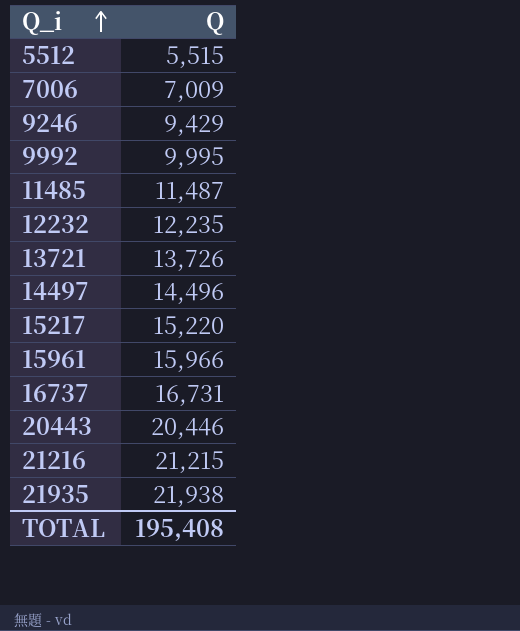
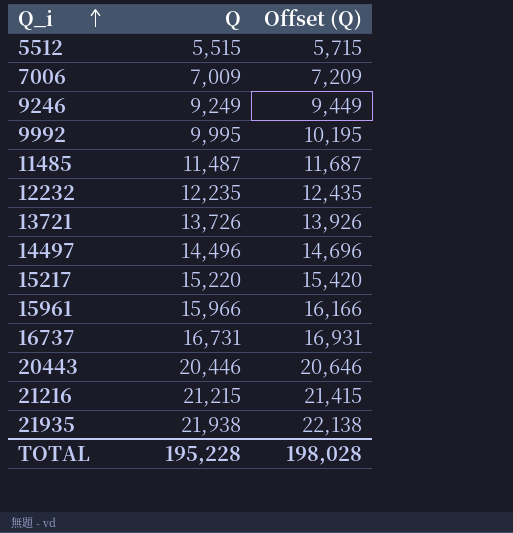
column Offset (Q) | formula: none -> [Q] + 200
9246 | Q: 9,429 -> 9,249
TOTAL | Q: 195,408 -> 195,228

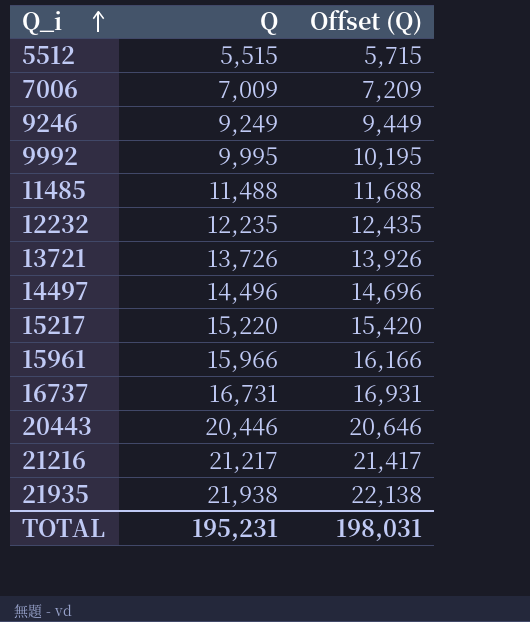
11485 | Q: 11,487 -> 11,488
11485 | Offset (Q): 11,687 -> 11,688
21216 | Q: 21,215 -> 21,217
21216 | Offset (Q): 21,415 -> 21,417
TOTAL | Q: 195,228 -> 195,231
TOTAL | Offset (Q): 198,028 -> 198,031

